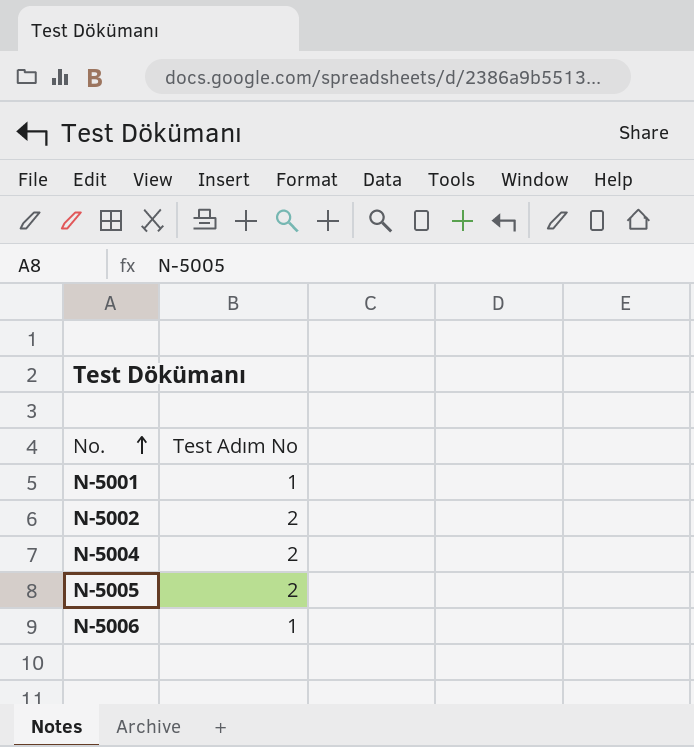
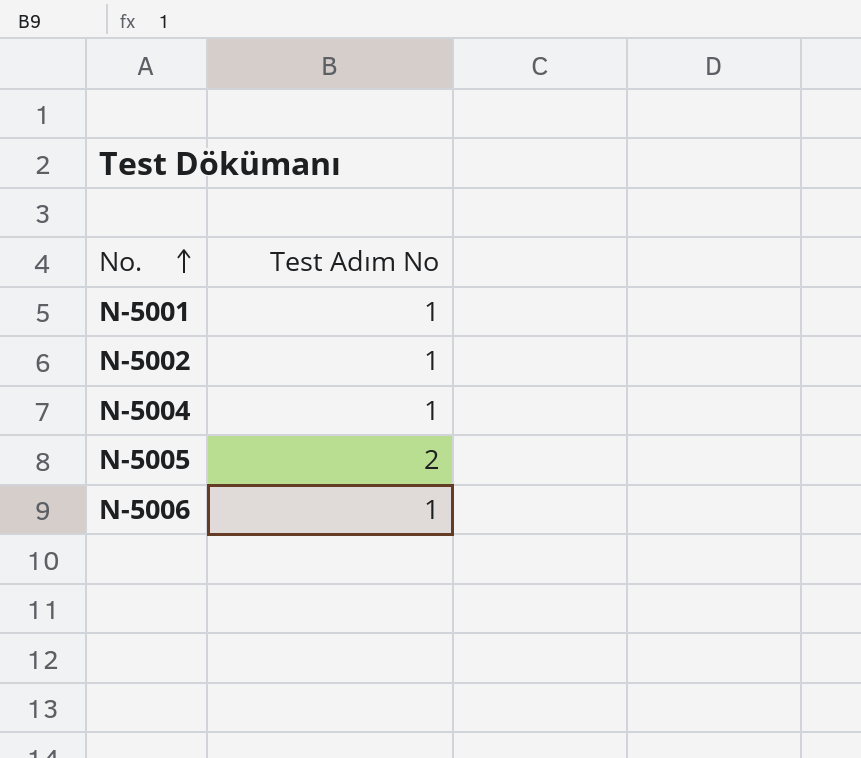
N-5002 | Test Adım No: 2 -> 1
N-5004 | Test Adım No: 2 -> 1

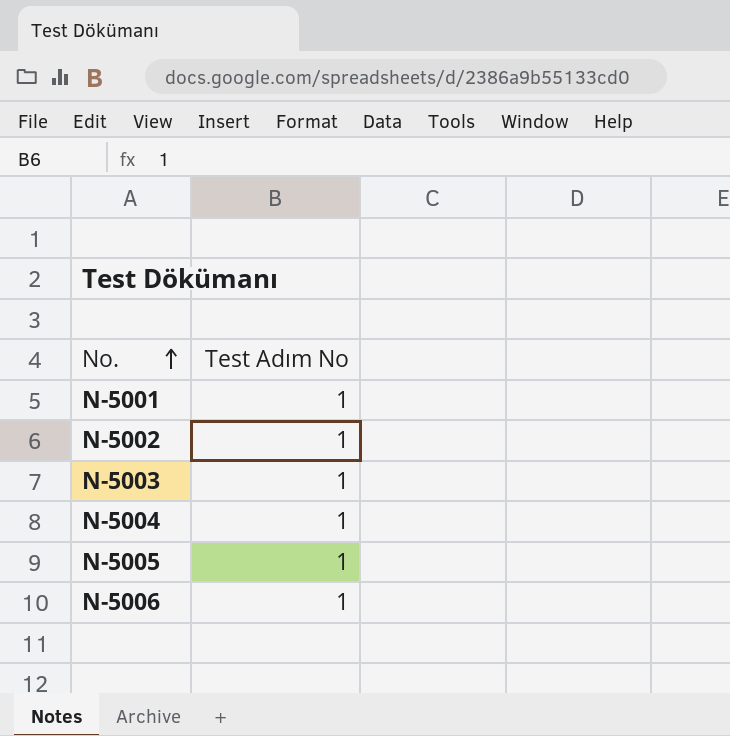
row N-5003: none -> 1
N-5005 | Test Adım No: 2 -> 1

